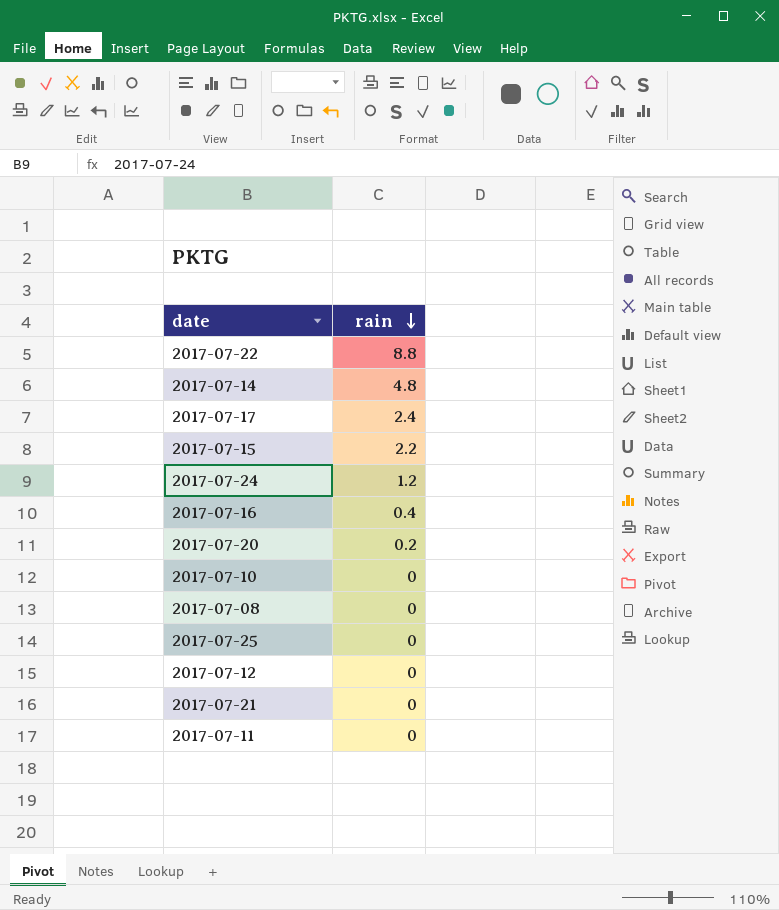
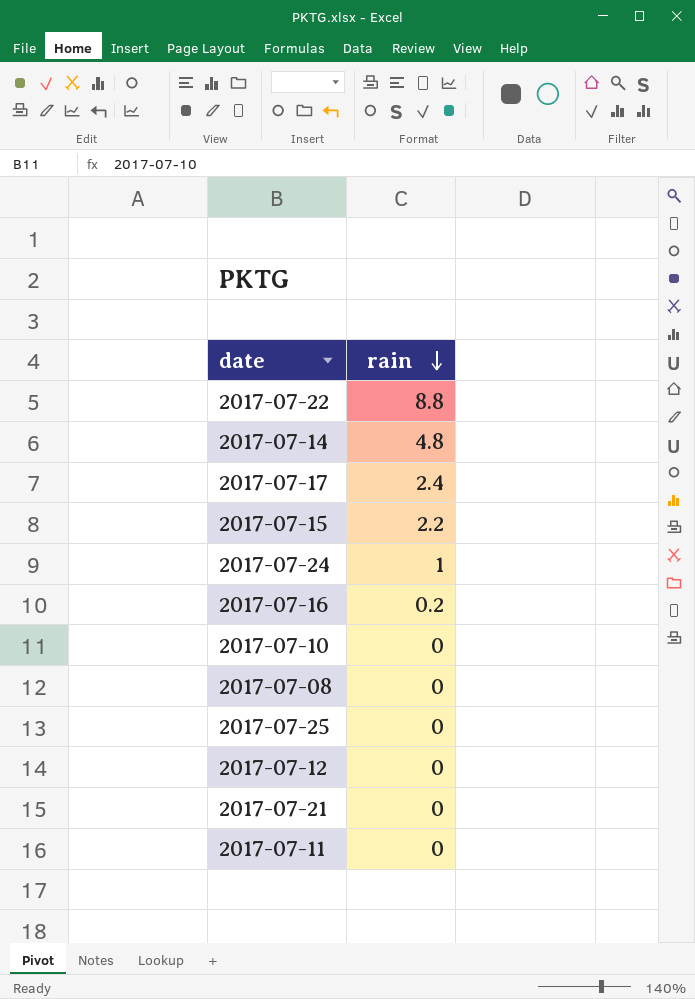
row 2017-07-20: 0.2 -> none
2017-07-24 | rain: 1.2 -> 1
2017-07-16 | rain: 0.4 -> 0.2

